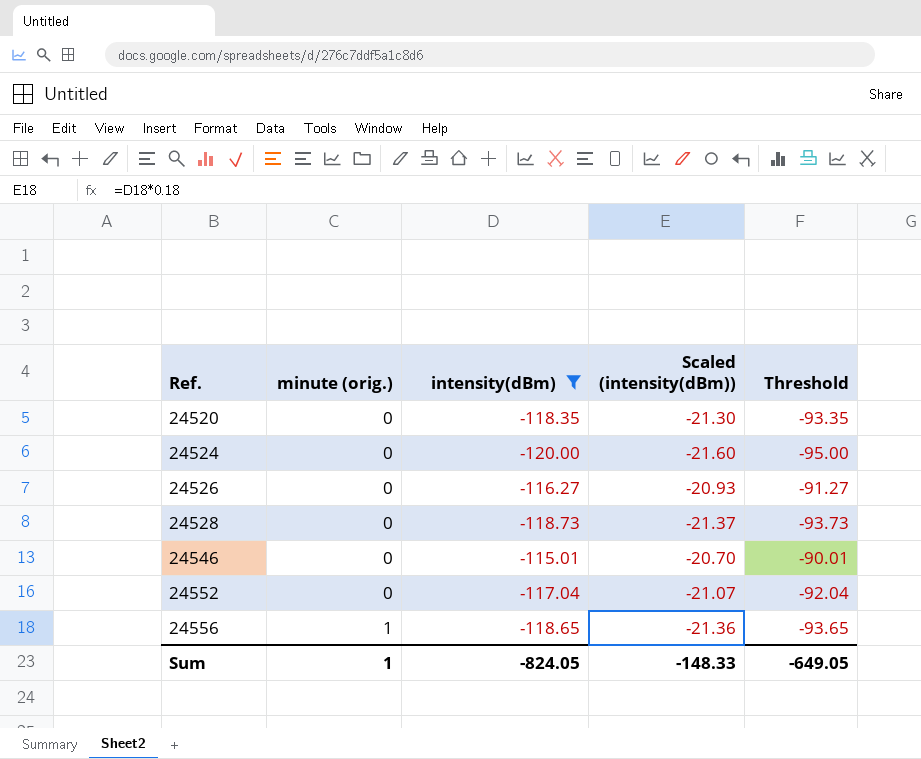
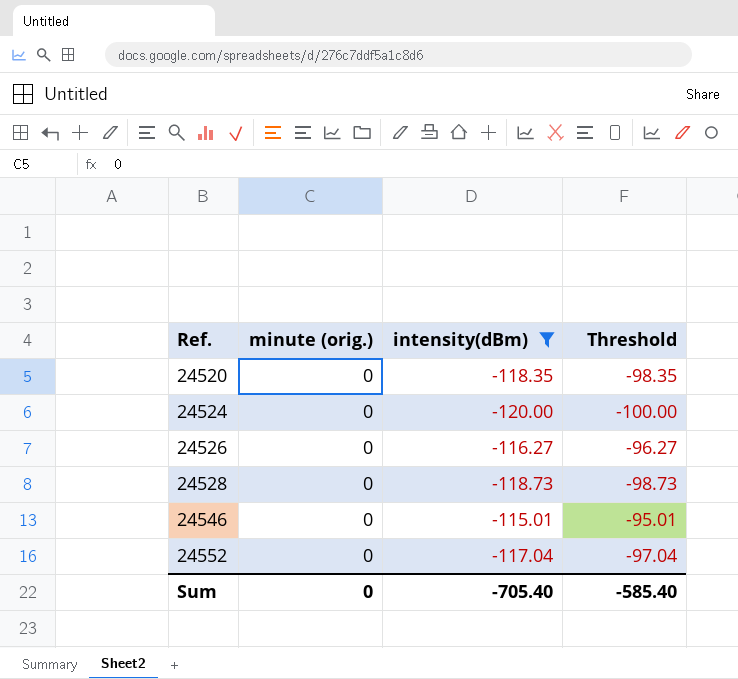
column Scaled (intensity(dBm)) | formula: [intensity(dBm)] * 0.18 -> none
column Threshold | formula: [intensity(dBm)] + 25 -> [intensity(dBm)] + 20
row 24556: 1 | -118.65 | -21.36 | -93.65 -> none
Sum | minute (orig.): 1 -> 0
Sum | intensity(dBm): -824.05 -> -705.40
Sum | Threshold: -649.05 -> -585.40

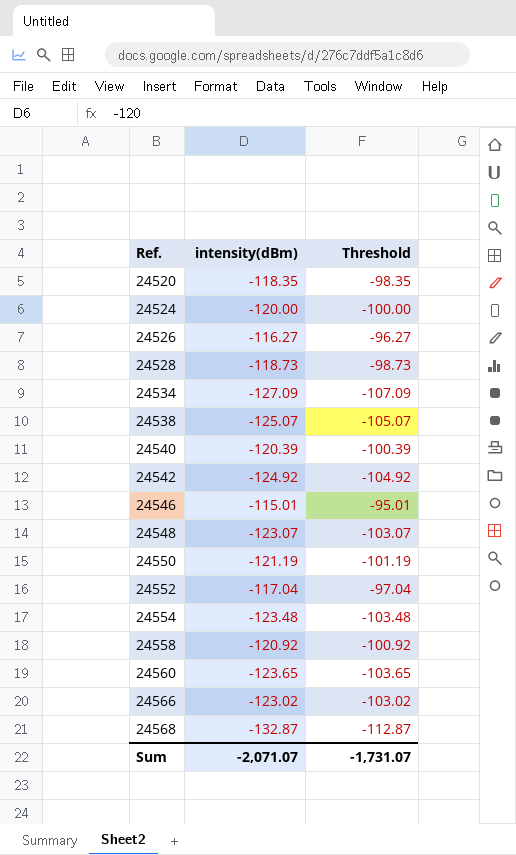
filter: intensity(dBm) >= -120.00 -> none
column minute (orig.) | position: 2 -> none
Sum | intensity(dBm): -705.40 -> -2,071.07
Sum | Threshold: -585.40 -> -1,731.07

